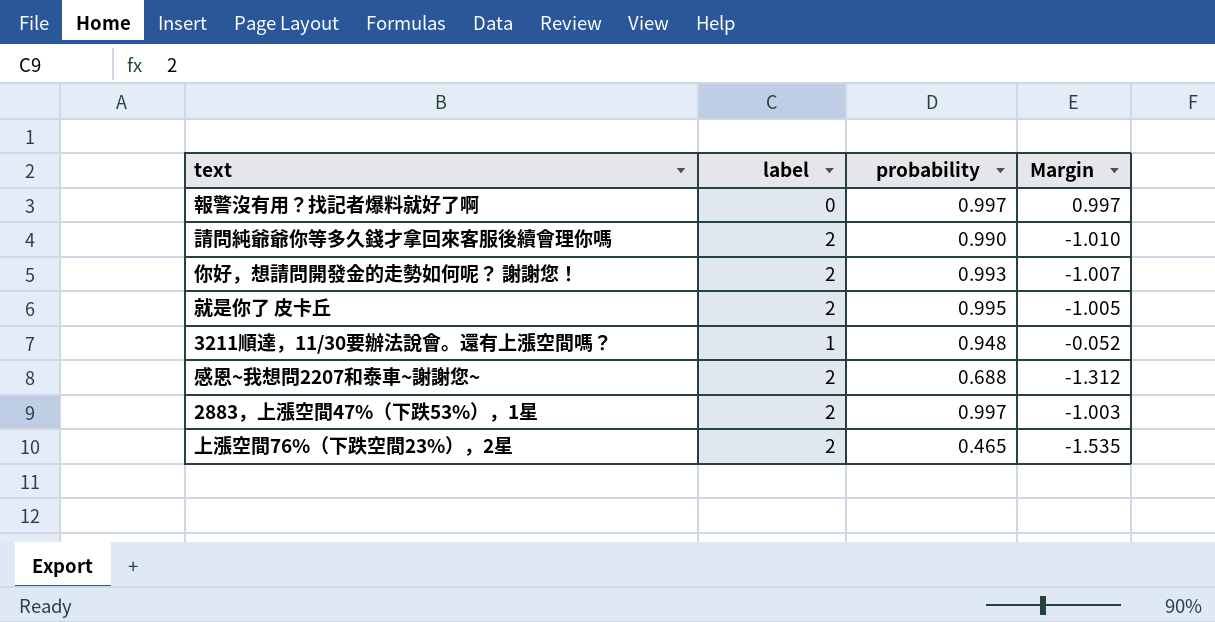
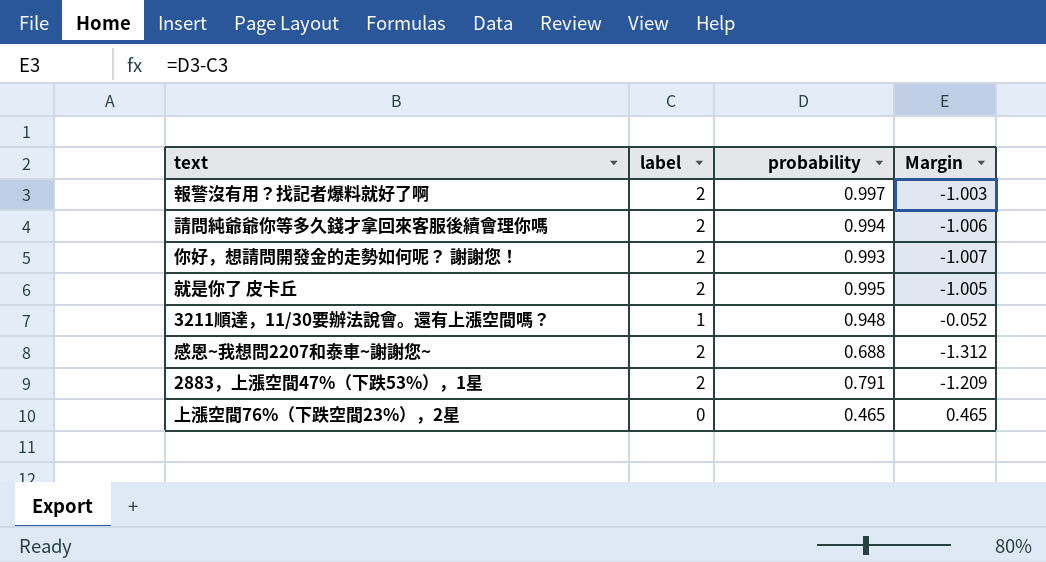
報警沒有用？找記者爆料就好了啊 | label: 0 -> 2
報警沒有用？找記者爆料就好了啊 | Margin: 0.997 -> -1.003
請問純爺爺你等多久錢才拿回來客服後續會理你嗎 | probability: 0.990 -> 0.994
請問純爺爺你等多久錢才拿回來客服後續會理你嗎 | Margin: -1.010 -> -1.006
2883，上漲空間47%（下跌53%），1星 | probability: 0.997 -> 0.791
2883，上漲空間47%（下跌53%），1星 | Margin: -1.003 -> -1.209
上漲空間76%（下跌空間23%），2星 | label: 2 -> 0
上漲空間76%（下跌空間23%），2星 | Margin: -1.535 -> 0.465

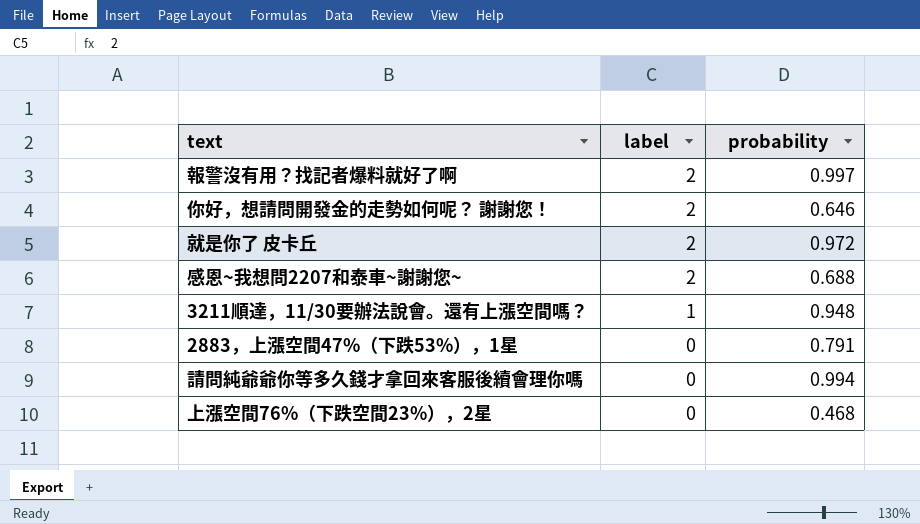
row order: none -> label descending
column Margin | formula: [probability] - [label] -> none
你好，想請問開發金的走勢如何呢？ 謝謝您！ | probability: 0.993 -> 0.646
就是你了 皮卡丘 | probability: 0.995 -> 0.972
2883，上漲空間47%（下跌53%），1星 | label: 2 -> 0
請問純爺爺你等多久錢才拿回來客服後續會理你嗎 | label: 2 -> 0
上漲空間76%（下跌空間23%），2星 | probability: 0.465 -> 0.468

